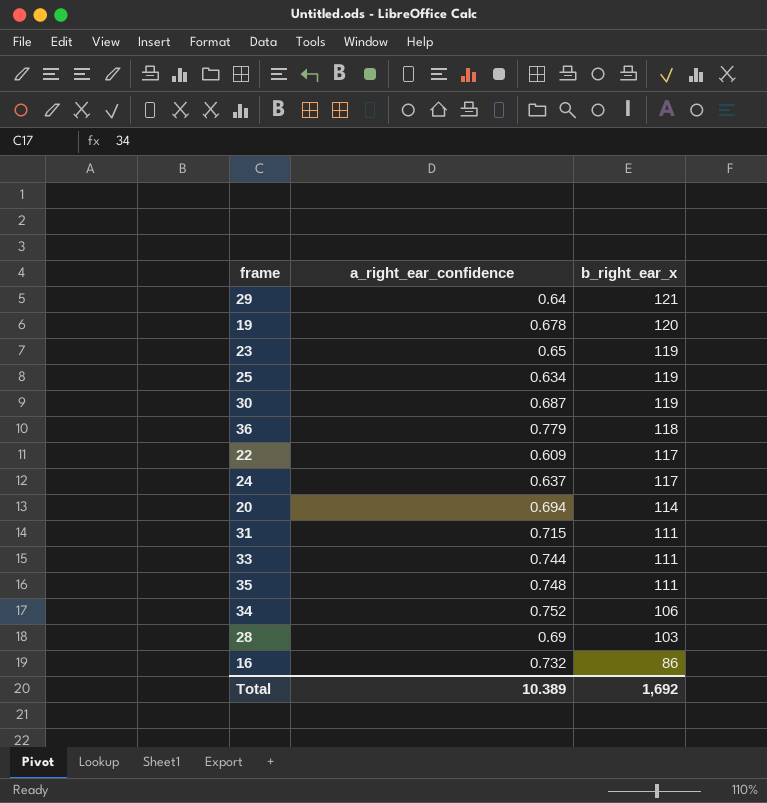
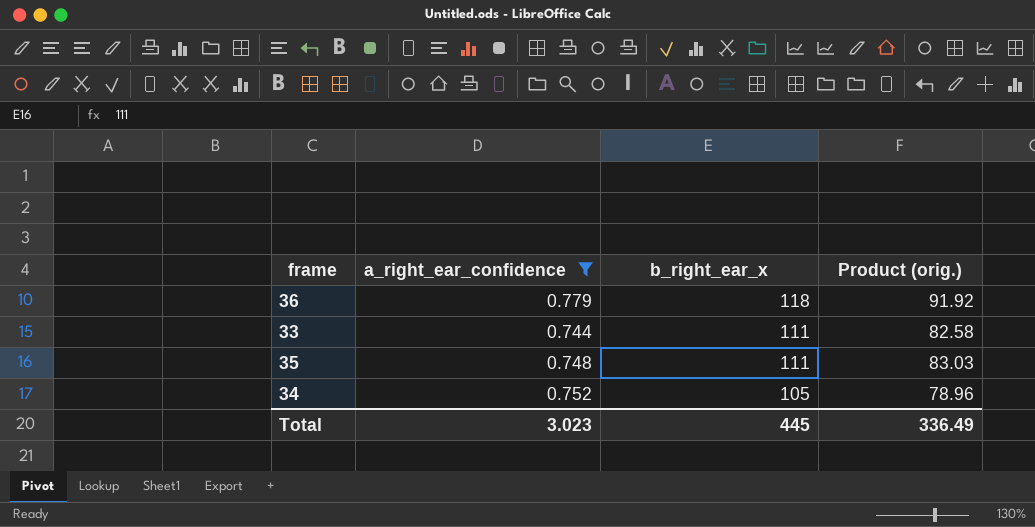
filter: none -> a_right_ear_confidence >= 0.744
column Product (orig.) | formula: none -> [a_right_ear_confidence] * [b_right_ear_x]
34 | b_right_ear_x: 106 -> 105
Total | a_right_ear_confidence: 10.389 -> 3.023
Total | b_right_ear_x: 1,692 -> 445

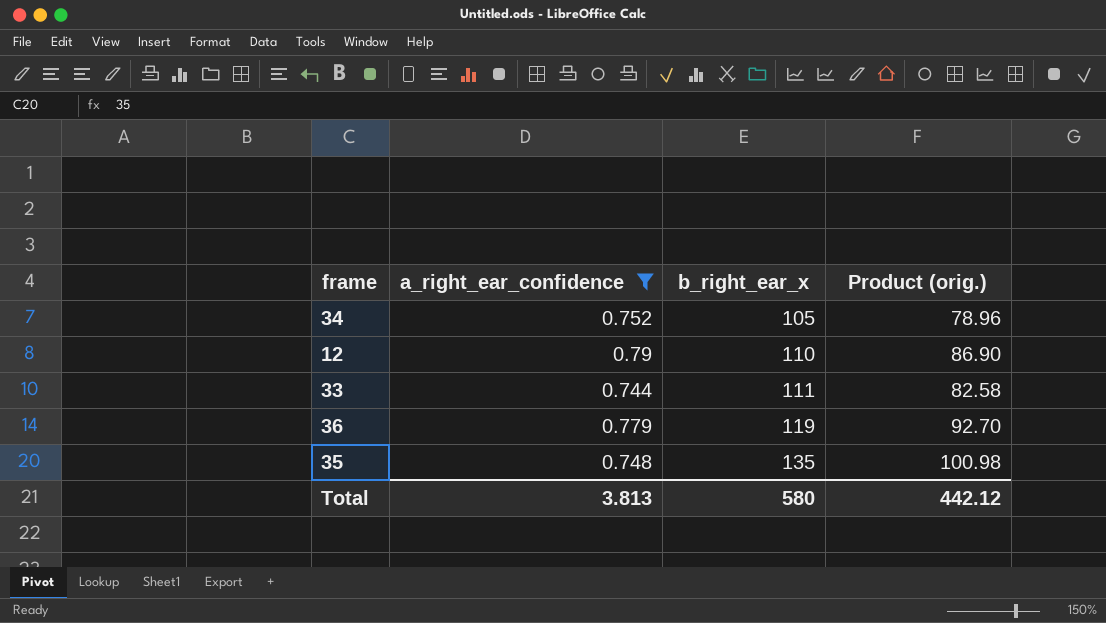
row order: b_right_ear_x descending -> b_right_ear_x ascending
row 12: none -> 0.79 | 110 | 86.90
36 | b_right_ear_x: 118 -> 119
36 | Product (orig.): 91.92 -> 92.70
35 | b_right_ear_x: 111 -> 135
35 | Product (orig.): 83.03 -> 100.98
Total | a_right_ear_confidence: 3.023 -> 3.813
Total | b_right_ear_x: 445 -> 580
Total | Product (orig.): 336.49 -> 442.12

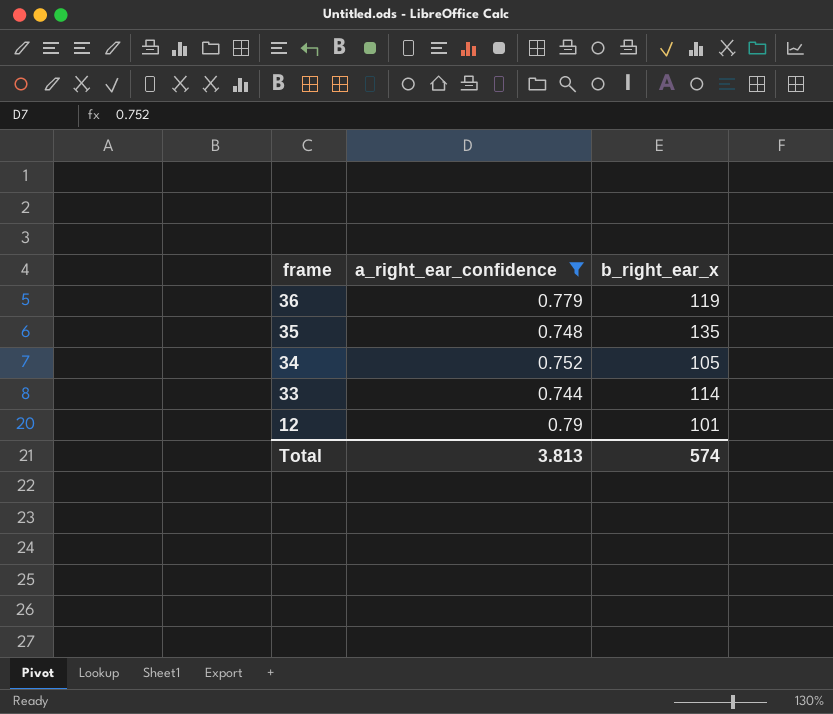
row order: b_right_ear_x ascending -> frame descending
column Product (orig.) | formula: [a_right_ear_confidence] * [b_right_ear_x] -> none
33 | b_right_ear_x: 111 -> 114
12 | b_right_ear_x: 110 -> 101
Total | b_right_ear_x: 580 -> 574

